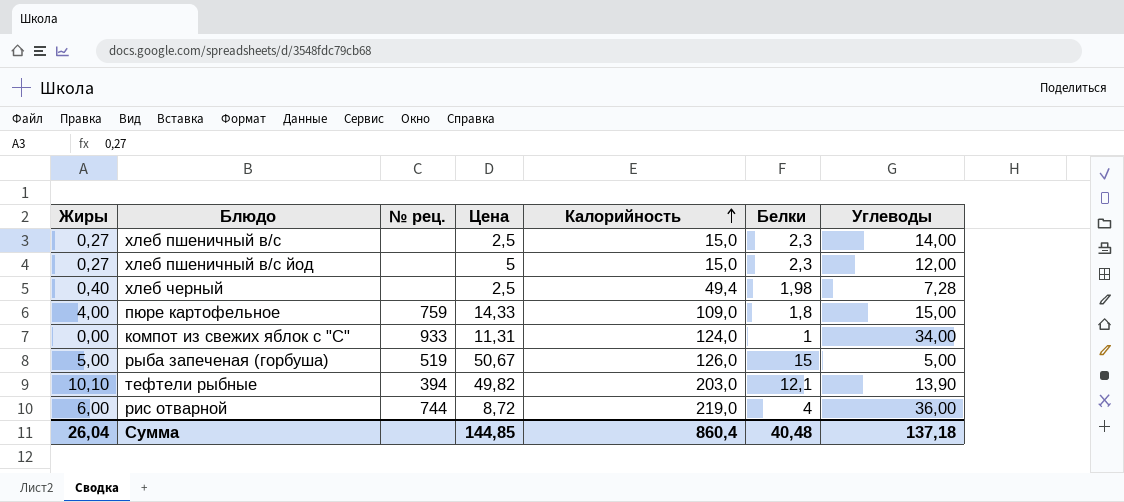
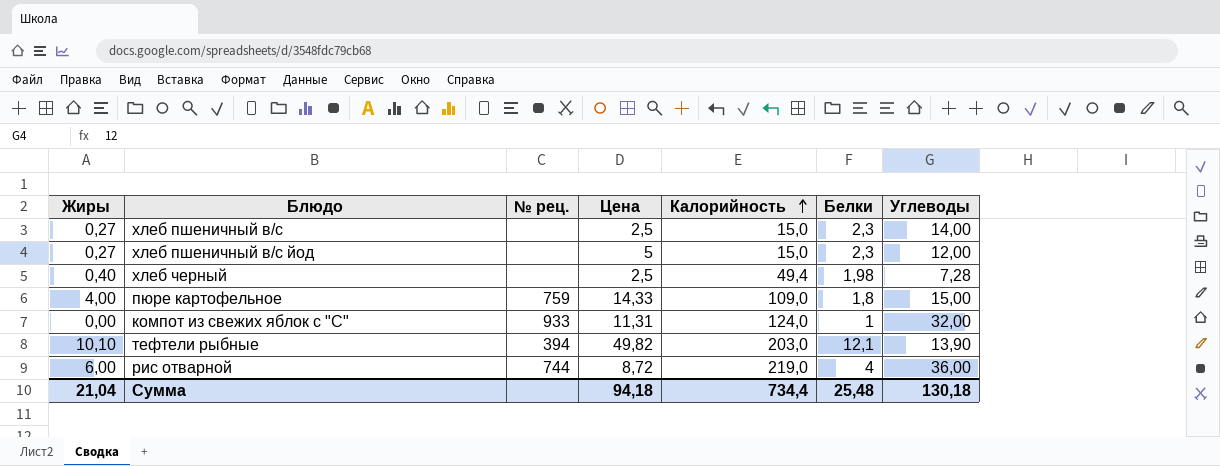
row рыба запеченая (горбуша): 5,00 | 519 | 50,67 | 126,0 | 15 | 5,00 -> none
компот из свежих яблок с "С" | Углеводы: 34,00 -> 32,00
Сумма | Жиры: 26,04 -> 21,04
Сумма | Цена: 144,85 -> 94,18
Сумма | Калорийность: 860,4 -> 734,4
Сумма | Белки: 40,48 -> 25,48
Сумма | Углеводы: 137,18 -> 130,18

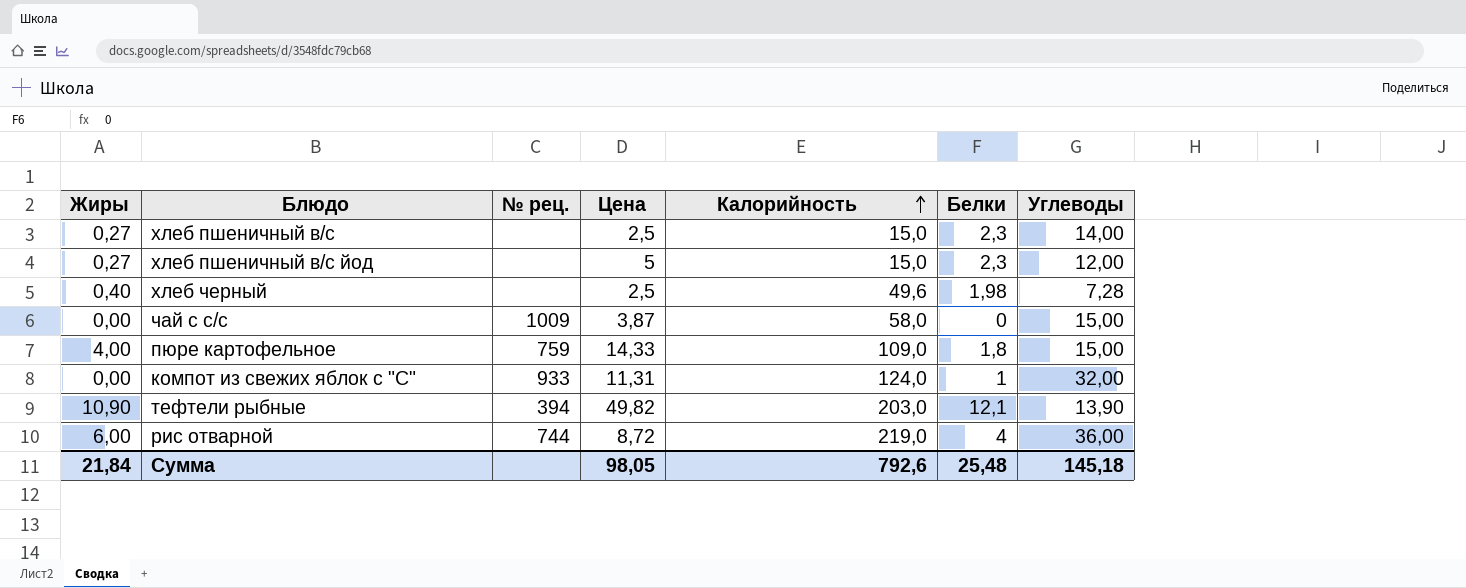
хлеб черный | Калорийность: 49,4 -> 49,6
row чай с с/с: none -> 0,00 | 1009 | 3,87 | 58,0 | 0 | 15,00
тефтели рыбные | Жиры: 10,10 -> 10,90
Сумма | Жиры: 21,04 -> 21,84
Сумма | Цена: 94,18 -> 98,05
Сумма | Калорийность: 734,4 -> 792,6
Сумма | Углеводы: 130,18 -> 145,18

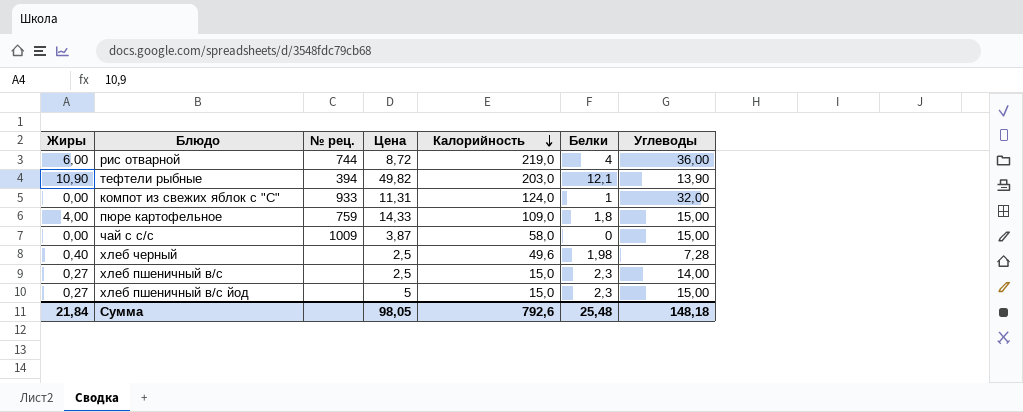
row order: Калорийность ascending -> Калорийность descending
хлеб пшеничный в/с йод | Углеводы: 12,00 -> 15,00
Сумма | Углеводы: 145,18 -> 148,18

